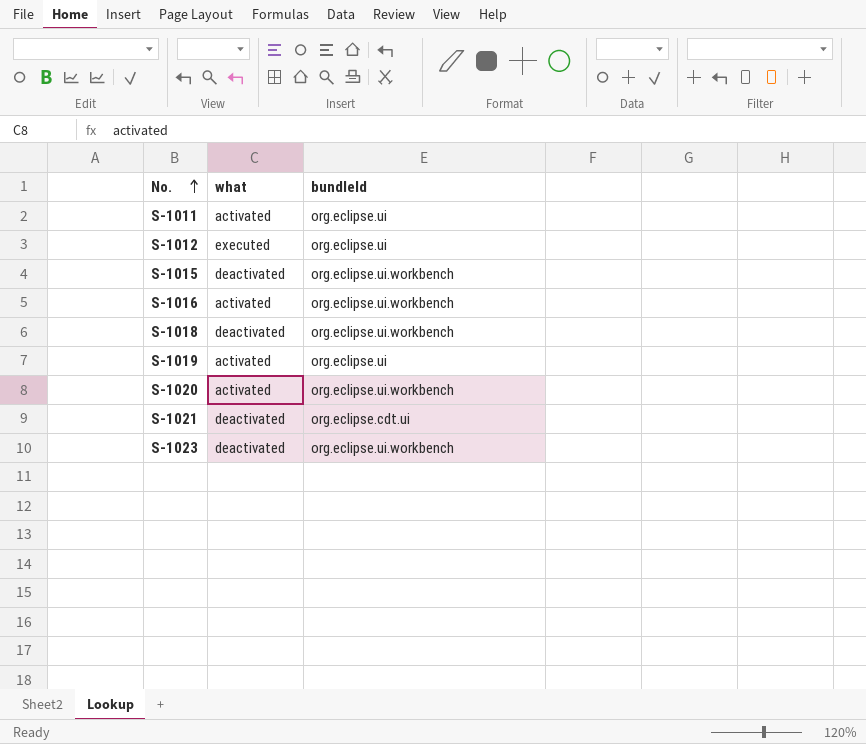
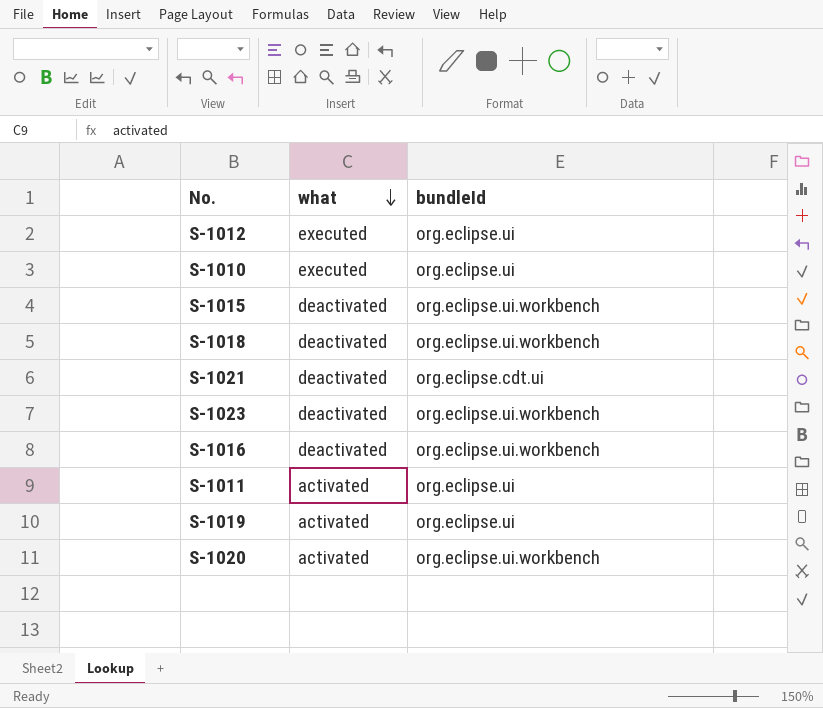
row order: No. ascending -> what descending
row S-1010: none -> executed | org.eclipse.ui
S-1016 | what: activated -> deactivated

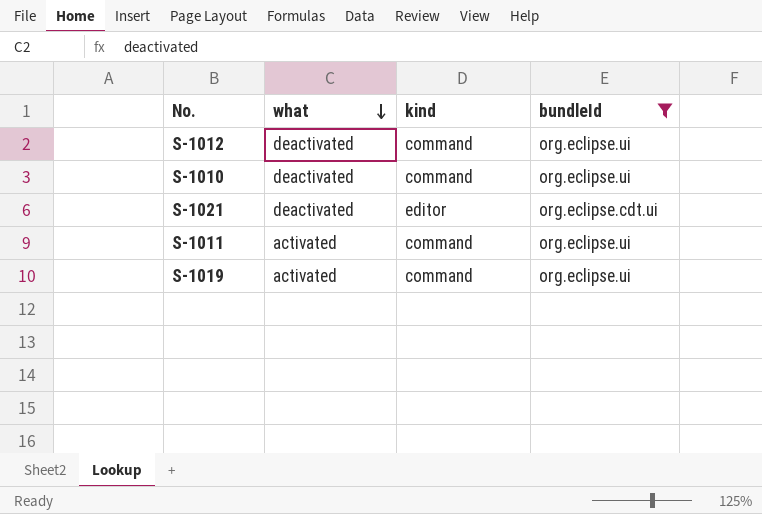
filter: none -> bundleId != org.eclipse.ui.workbench
column kind | position: none -> 3
S-1012 | what: executed -> deactivated
S-1010 | what: executed -> deactivated

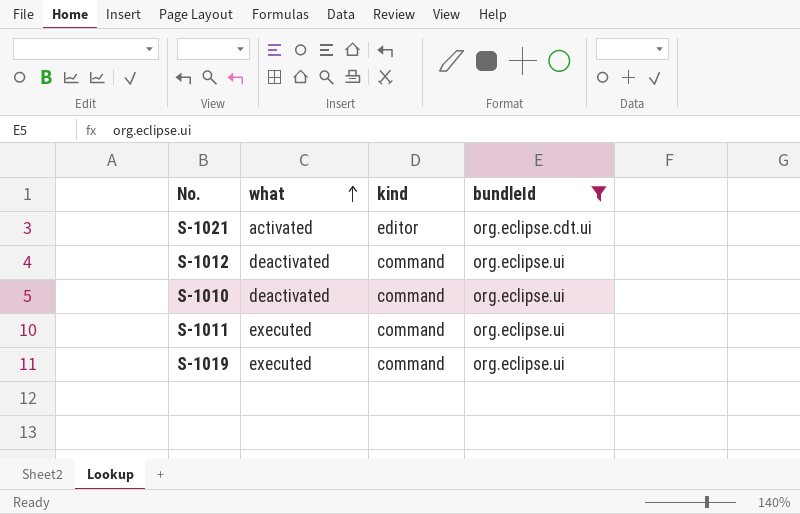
row order: what descending -> what ascending
S-1021 | what: deactivated -> activated
S-1011 | what: activated -> executed
S-1019 | what: activated -> executed

